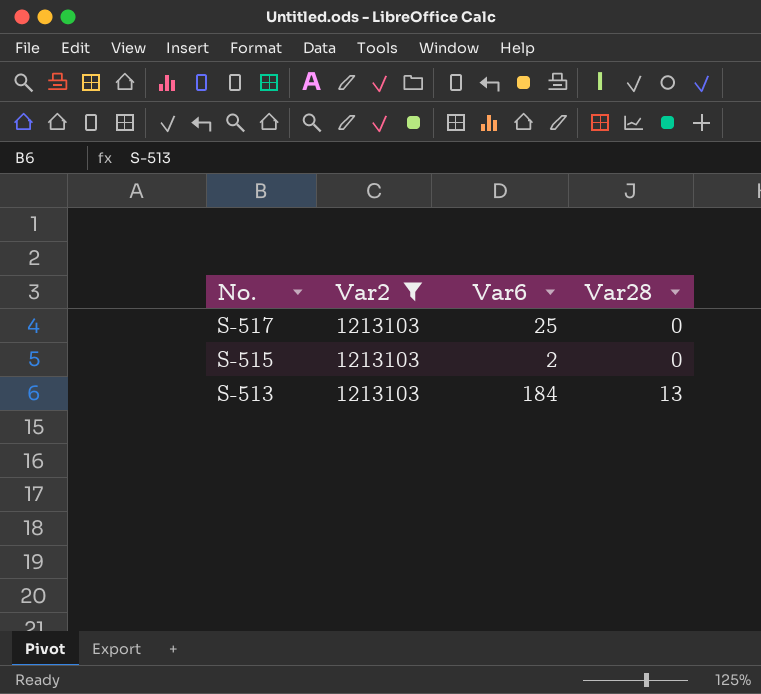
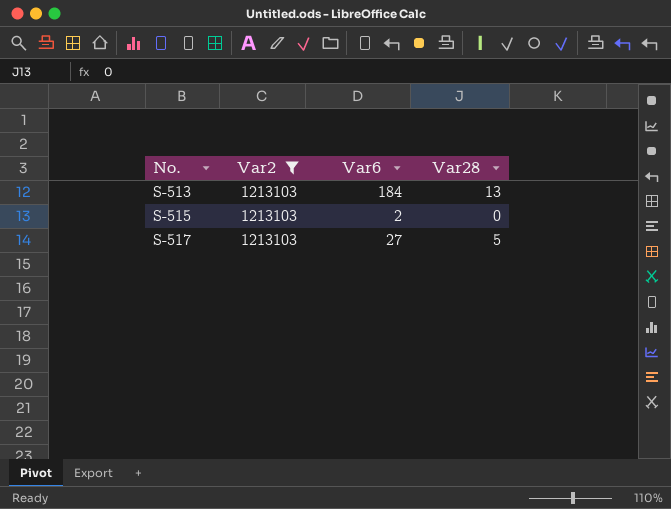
row order: No. descending -> No. ascending
S-517 | Var6: 25 -> 27
S-517 | Var28: 0 -> 5

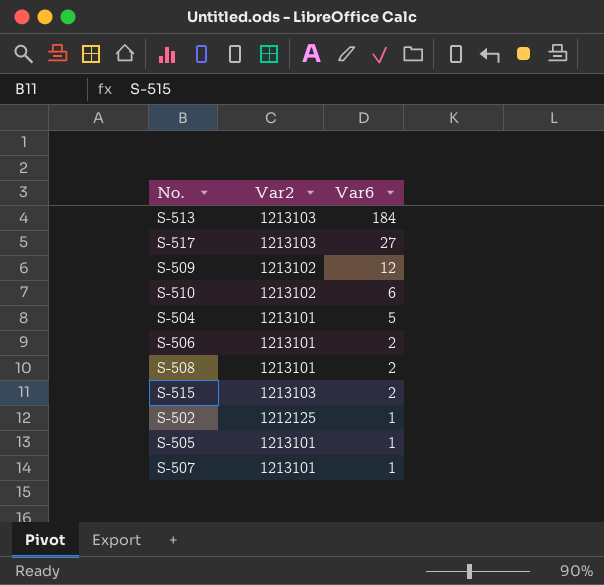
filter: Var2 = 1213103 -> none
row order: No. ascending -> Var6 descending
column Var28 | position: 4 -> none

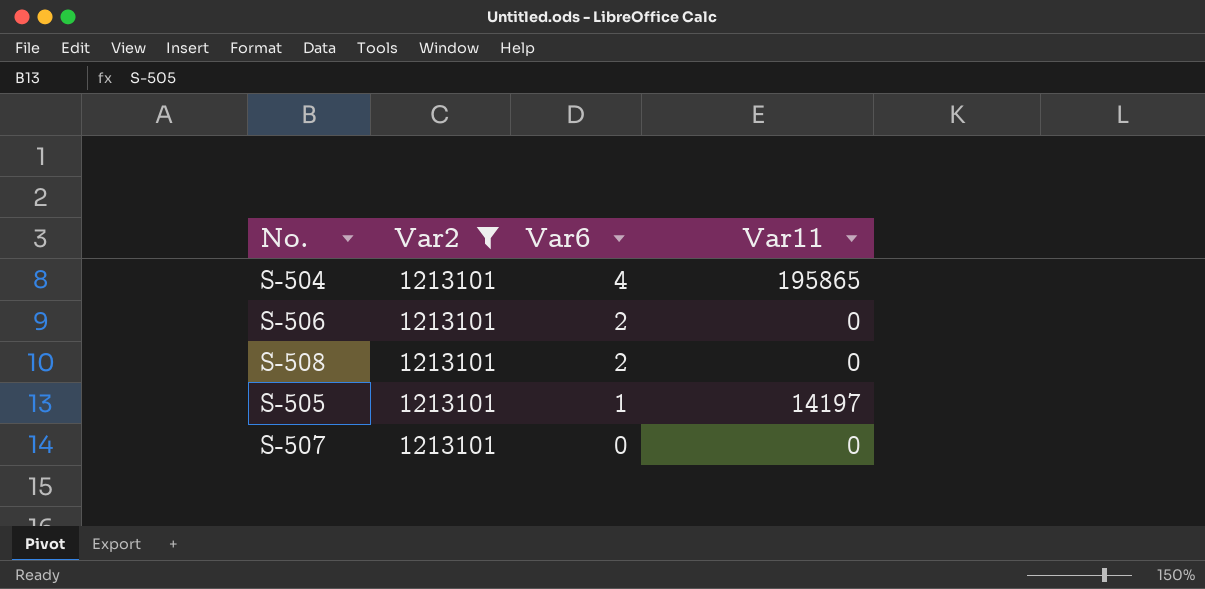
filter: none -> Var2 = 1213101
column Var11 | position: none -> 4
S-504 | Var6: 5 -> 4
S-507 | Var6: 1 -> 0

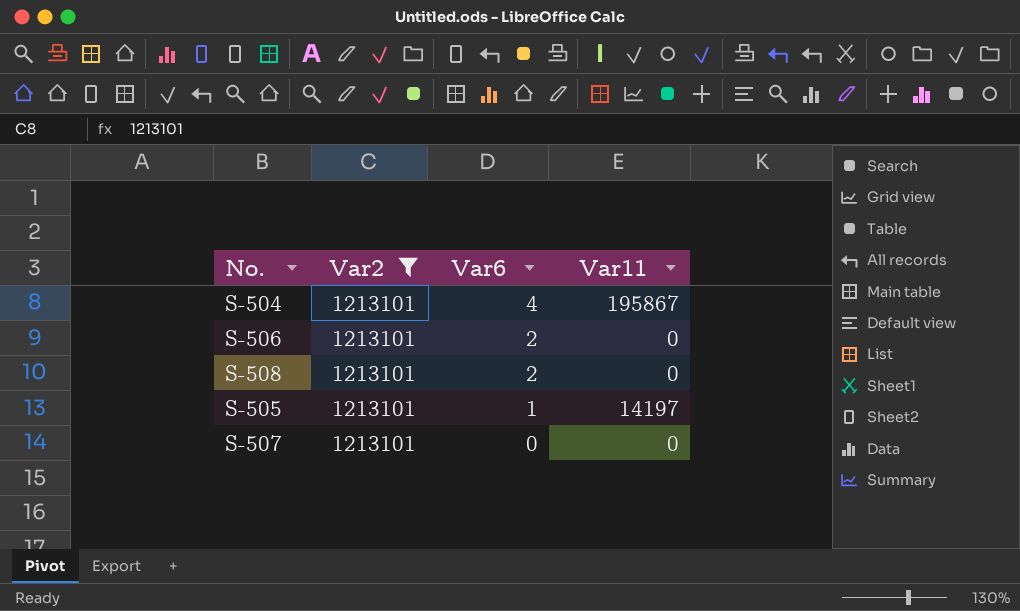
S-504 | Var11: 195865 -> 195867

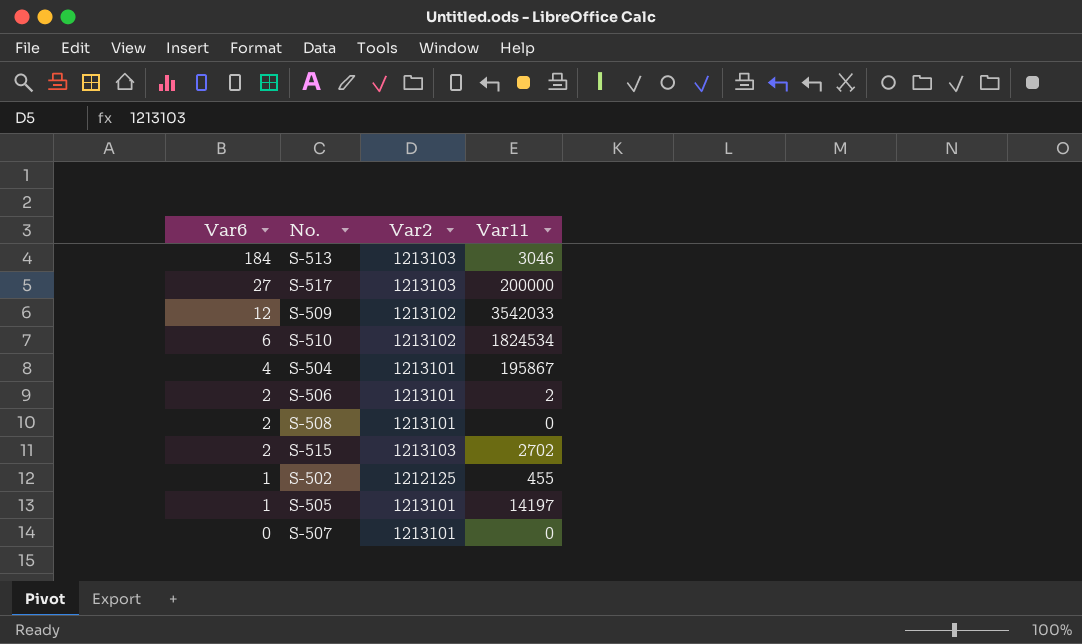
filter: Var2 = 1213101 -> none
column Var6 | position: 3 -> 1
S-506 | Var11: 0 -> 2

